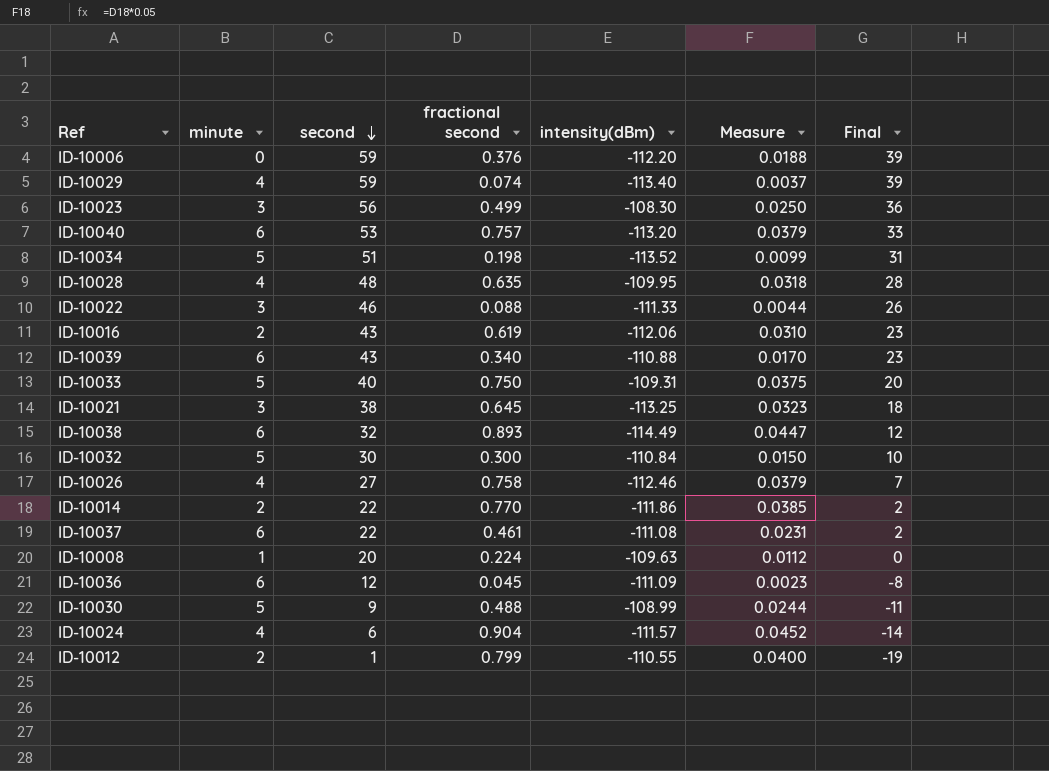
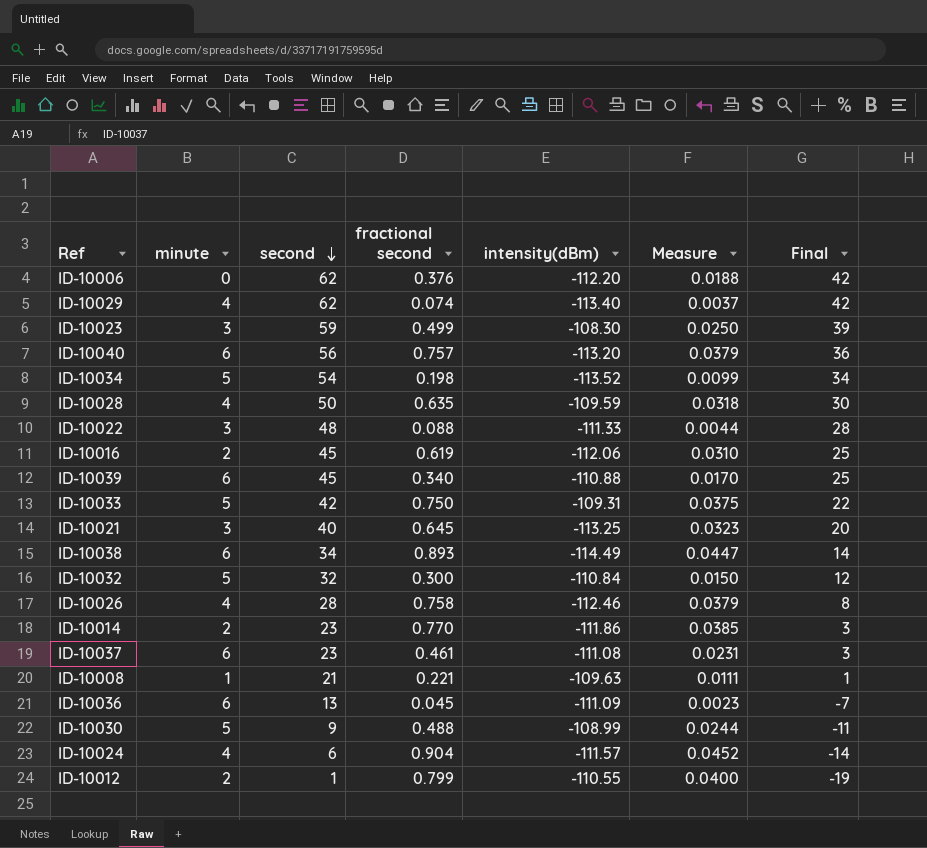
ID-10006 | second: 59 -> 62
ID-10006 | Final: 39 -> 42
ID-10029 | second: 59 -> 62
ID-10029 | Final: 39 -> 42
ID-10023 | second: 56 -> 59
ID-10023 | Final: 36 -> 39
ID-10040 | second: 53 -> 56
ID-10040 | Final: 33 -> 36
ID-10034 | second: 51 -> 54
ID-10034 | Final: 31 -> 34
ID-10028 | second: 48 -> 50
ID-10028 | intensity(dBm): -109.95 -> -109.59
ID-10028 | Final: 28 -> 30
ID-10022 | second: 46 -> 48
ID-10022 | Final: 26 -> 28
ID-10016 | second: 43 -> 45
ID-10016 | Final: 23 -> 25
ID-10039 | second: 43 -> 45
ID-10039 | Final: 23 -> 25
ID-10033 | second: 40 -> 42
ID-10033 | Final: 20 -> 22
ID-10021 | second: 38 -> 40
ID-10021 | Final: 18 -> 20
ID-10038 | second: 32 -> 34
ID-10038 | Final: 12 -> 14
ID-10032 | second: 30 -> 32
ID-10032 | Final: 10 -> 12
ID-10026 | second: 27 -> 28
ID-10026 | Final: 7 -> 8
ID-10014 | second: 22 -> 23
ID-10014 | Final: 2 -> 3
ID-10037 | second: 22 -> 23
ID-10037 | Final: 2 -> 3
ID-10008 | second: 20 -> 21
ID-10008 | fractional second: 0.224 -> 0.221
ID-10008 | Measure: 0.0112 -> 0.0111
ID-10008 | Final: 0 -> 1
ID-10036 | second: 12 -> 13
ID-10036 | Final: -8 -> -7

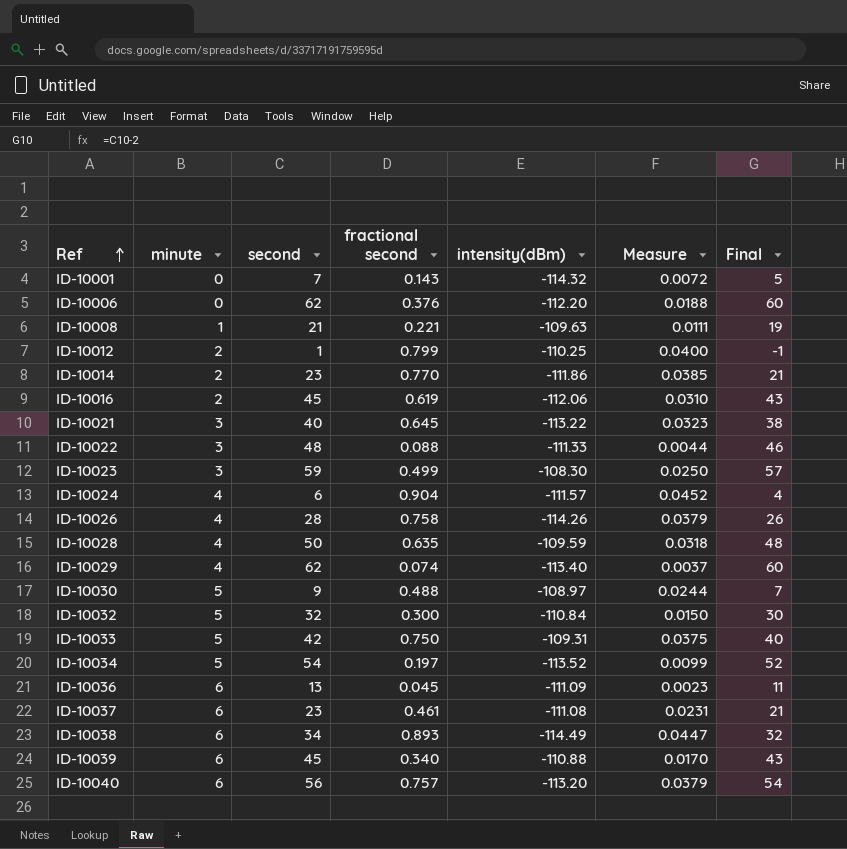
row order: second descending -> Ref ascending
column Final | formula: [second] - 20 -> [second] - 2
row ID-10001: none -> 0 | 7 | 0.143 | -114.32 | 0.0072 | 5
ID-10012 | intensity(dBm): -110.55 -> -110.25
ID-10021 | intensity(dBm): -113.25 -> -113.22
ID-10026 | intensity(dBm): -112.46 -> -114.26
ID-10030 | intensity(dBm): -108.99 -> -108.97
ID-10034 | fractional second: 0.198 -> 0.197

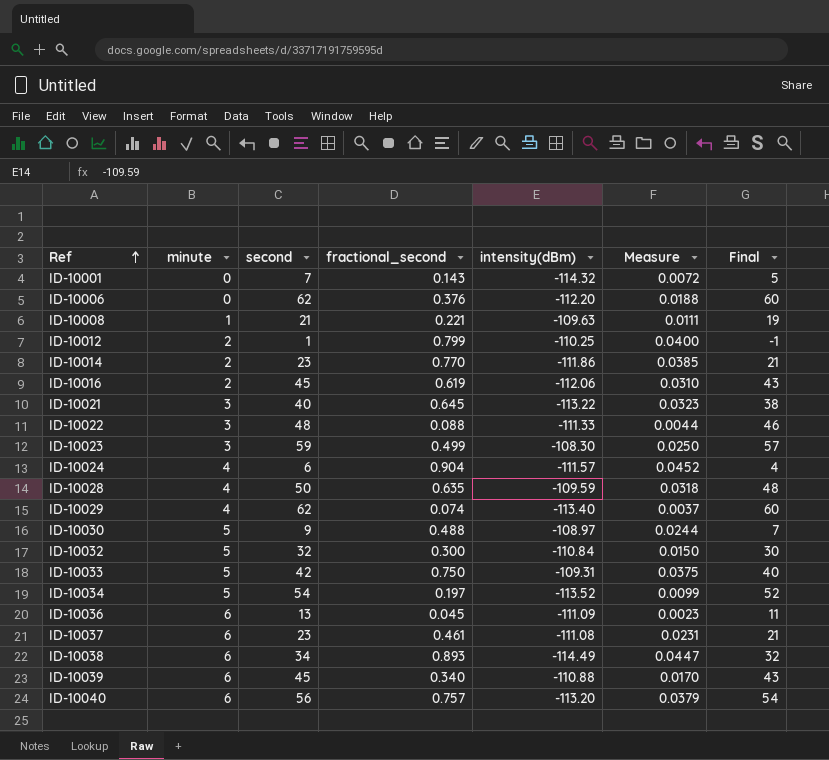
column name: fractional second -> fractional_second
row ID-10026: 4 | 28 | 0.758 | -114.26 | 0.0379 | 26 -> none

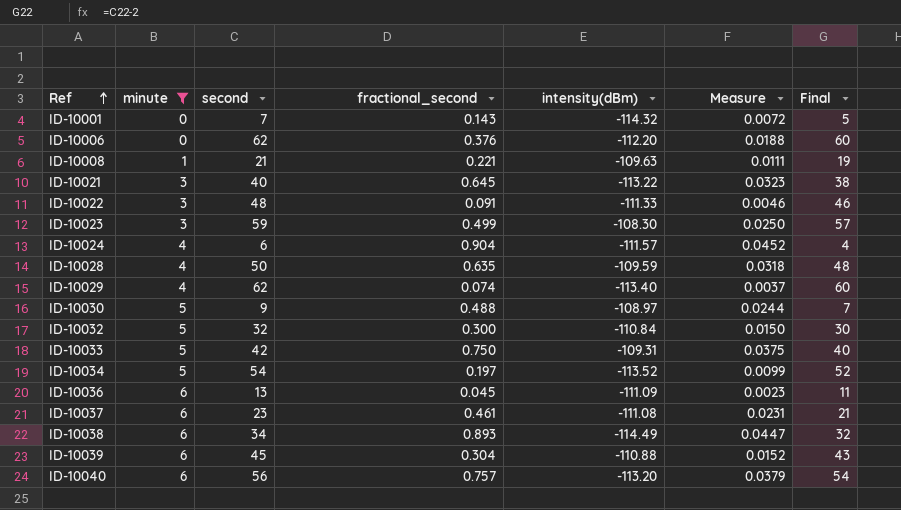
filter: none -> minute != 2
ID-10022 | fractional_second: 0.088 -> 0.091
ID-10022 | Measure: 0.0044 -> 0.0046
ID-10039 | fractional_second: 0.340 -> 0.304
ID-10039 | Measure: 0.0170 -> 0.0152

